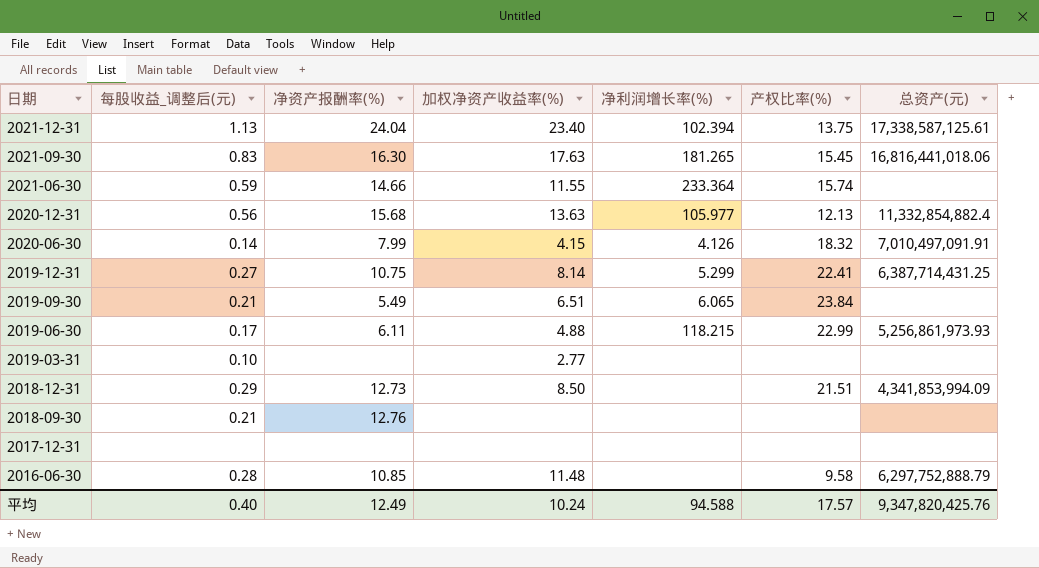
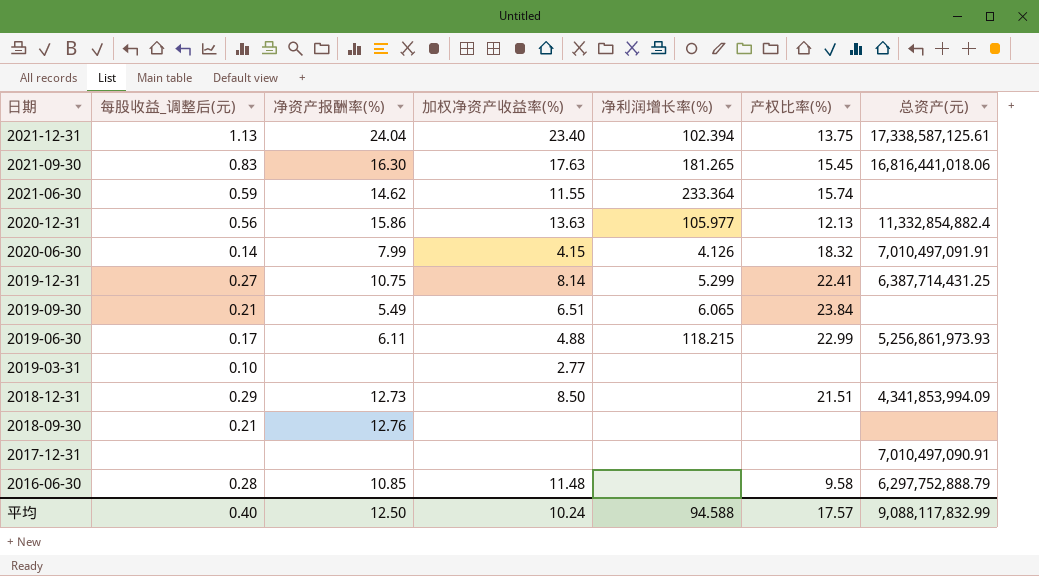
2021-06-30 | 净资产报酬率(%): 14.66 -> 14.62
2020-12-31 | 净资产报酬率(%): 15.68 -> 15.86
2017-12-31 | 总资产(元): none -> 7,010,497,090.91
平均 | 净资产报酬率(%): 12.49 -> 12.50
平均 | 总资产(元): 9,347,820,425.76 -> 9,088,117,832.99

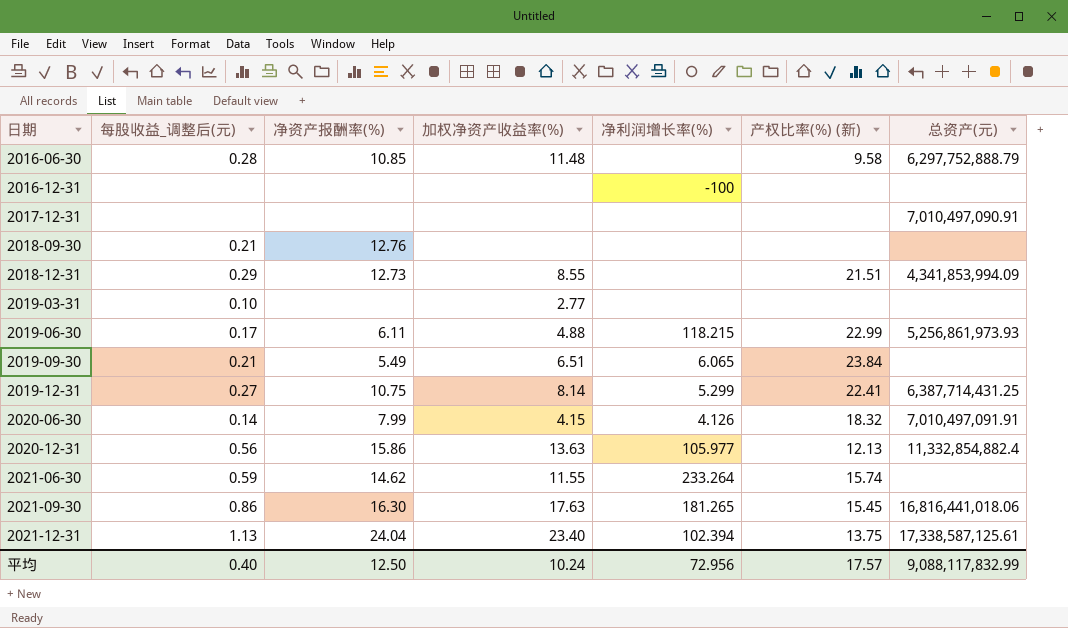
row order: 日期 descending -> 日期 ascending
column name: 产权比率(%) -> 产权比率(%) (新)
row 2016-12-31: none -> none | none | none | -100 | none | none
2018-12-31 | 加权净资产收益率(%): 8.50 -> 8.55
2021-06-30 | 净利润增长率(%): 233.364 -> 233.264
2021-09-30 | 每股收益_调整后(元): 0.83 -> 0.86
平均 | 净利润增长率(%): 94.588 -> 72.956

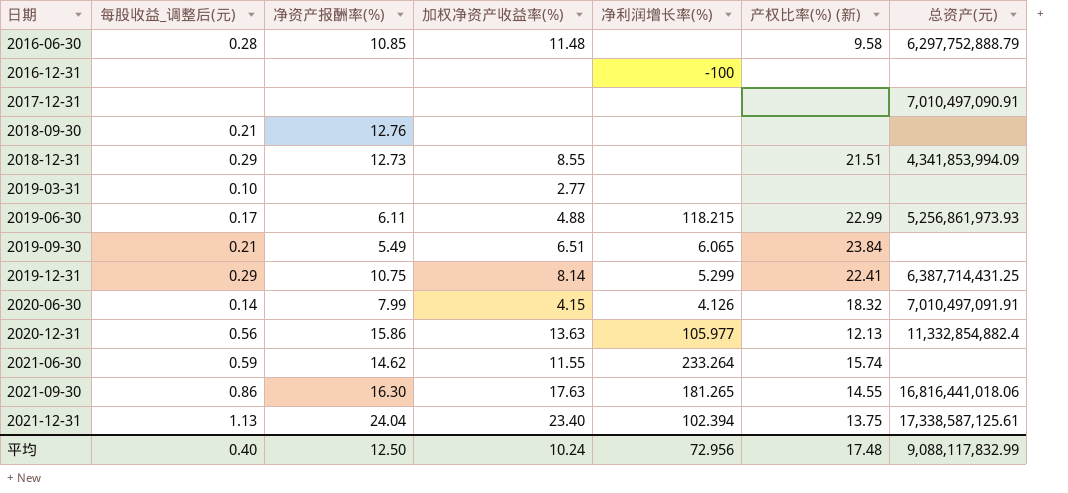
2019-12-31 | 每股收益_调整后(元): 0.27 -> 0.29
2021-09-30 | 产权比率(%) (新): 15.45 -> 14.55
平均 | 产权比率(%) (新): 17.57 -> 17.48

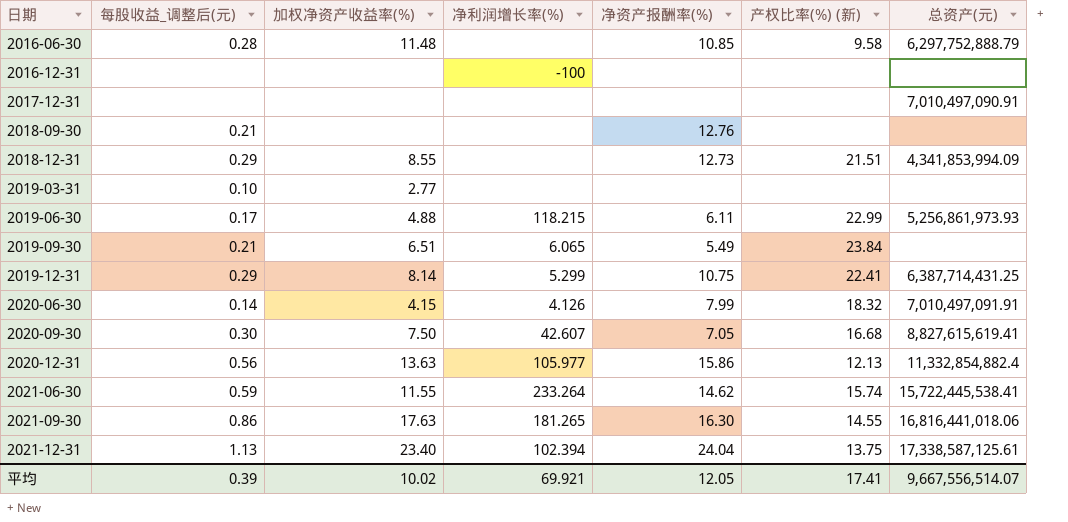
column 净资产报酬率(%) | position: 3 -> 5
row 2020-09-30: none -> 0.30 | 7.50 | 42.607 | 7.05 | 16.68 | 8,827,615,619.41
2021-06-30 | 总资产(元): none -> 15,722,445,538.41
平均 | 每股收益_调整后(元): 0.40 -> 0.39
平均 | 加权净资产收益率(%): 10.24 -> 10.02
平均 | 净利润增长率(%): 72.956 -> 69.921
平均 | 净资产报酬率(%): 12.50 -> 12.05
平均 | 产权比率(%) (新): 17.48 -> 17.41
平均 | 总资产(元): 9,088,117,832.99 -> 9,667,556,514.07

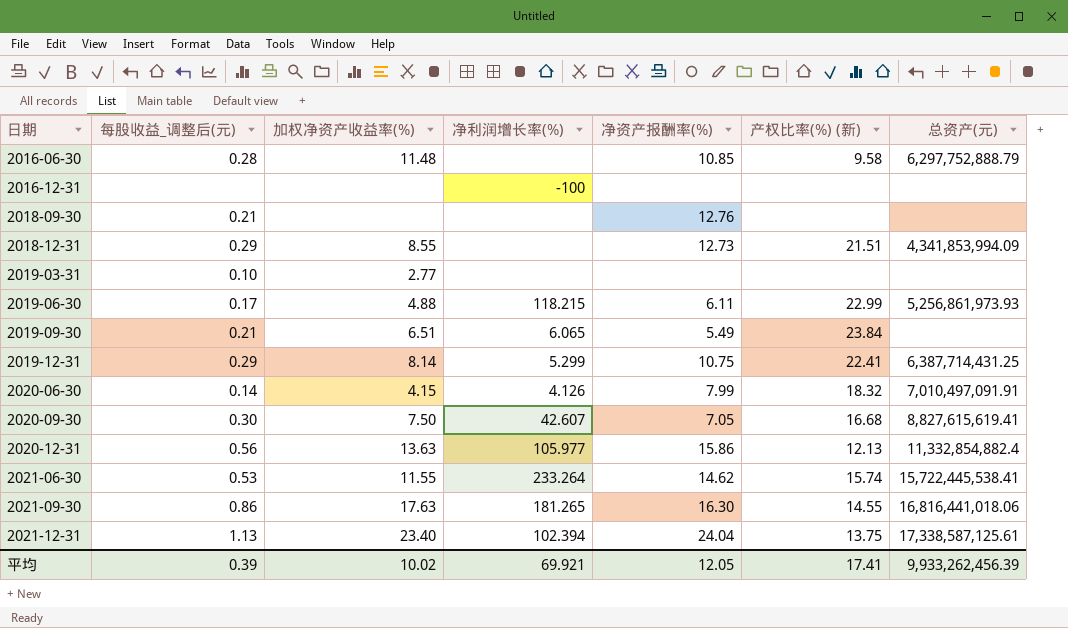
row 2017-12-31: none | none | none | none | none | 7,010,497,090.91 -> none
2021-06-30 | 每股收益_调整后(元): 0.59 -> 0.53
平均 | 总资产(元): 9,667,556,514.07 -> 9,933,262,456.39

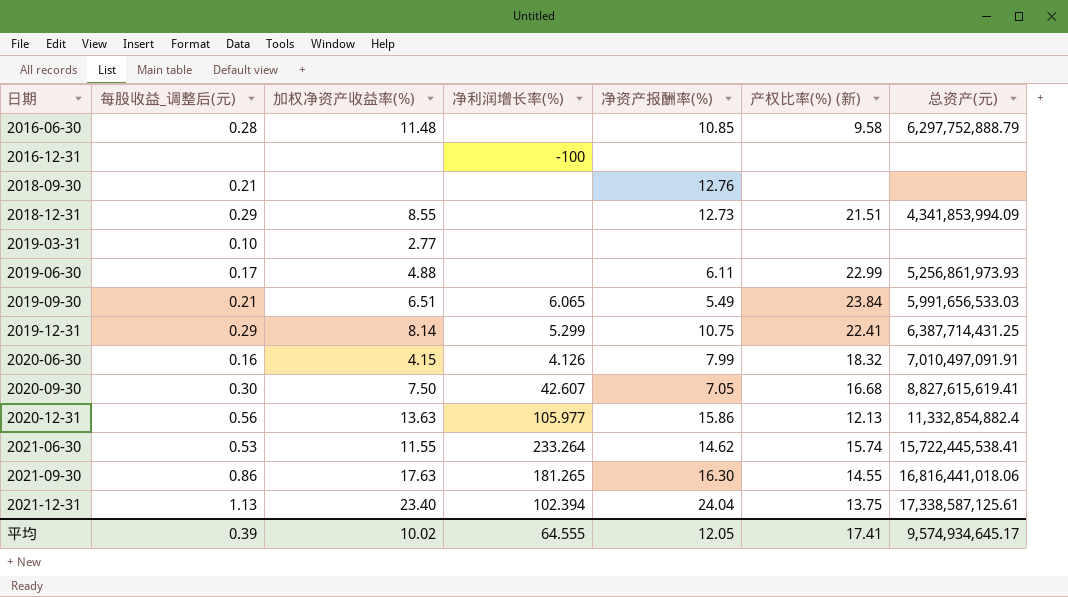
2019-06-30 | 净利润增长率(%): 118.215 -> none
2019-09-30 | 总资产(元): none -> 5,991,656,533.03
2020-06-30 | 每股收益_调整后(元): 0.14 -> 0.16
平均 | 净利润增长率(%): 69.921 -> 64.555
平均 | 总资产(元): 9,933,262,456.39 -> 9,574,934,645.17

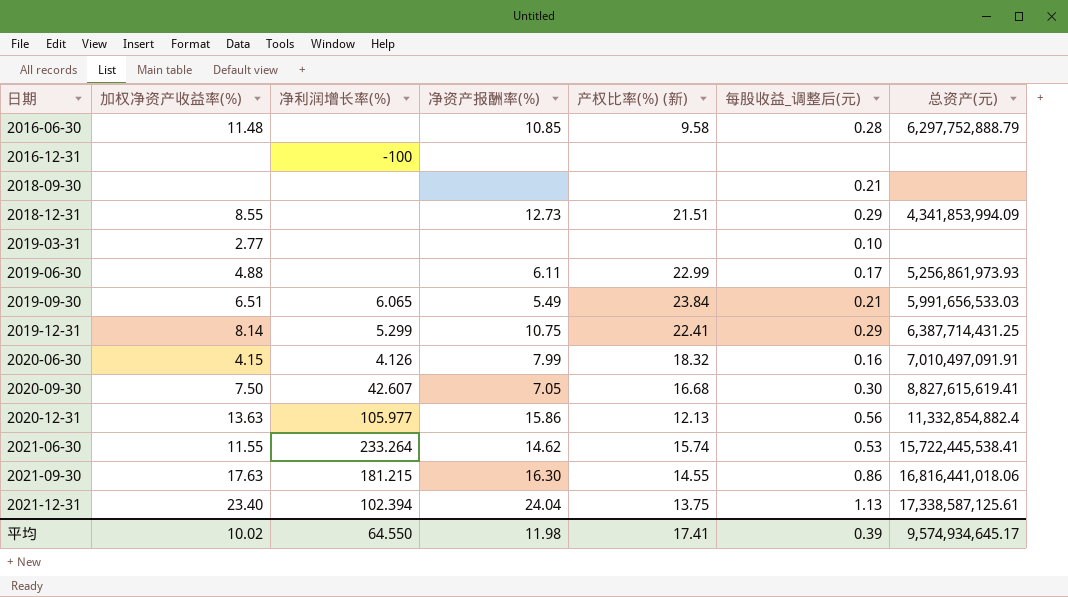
column 每股收益_调整后(元) | position: 2 -> 6
2018-09-30 | 净资产报酬率(%): 12.76 -> none
2021-09-30 | 净利润增长率(%): 181.265 -> 181.215
平均 | 净利润增长率(%): 64.555 -> 64.550
平均 | 净资产报酬率(%): 12.05 -> 11.98

